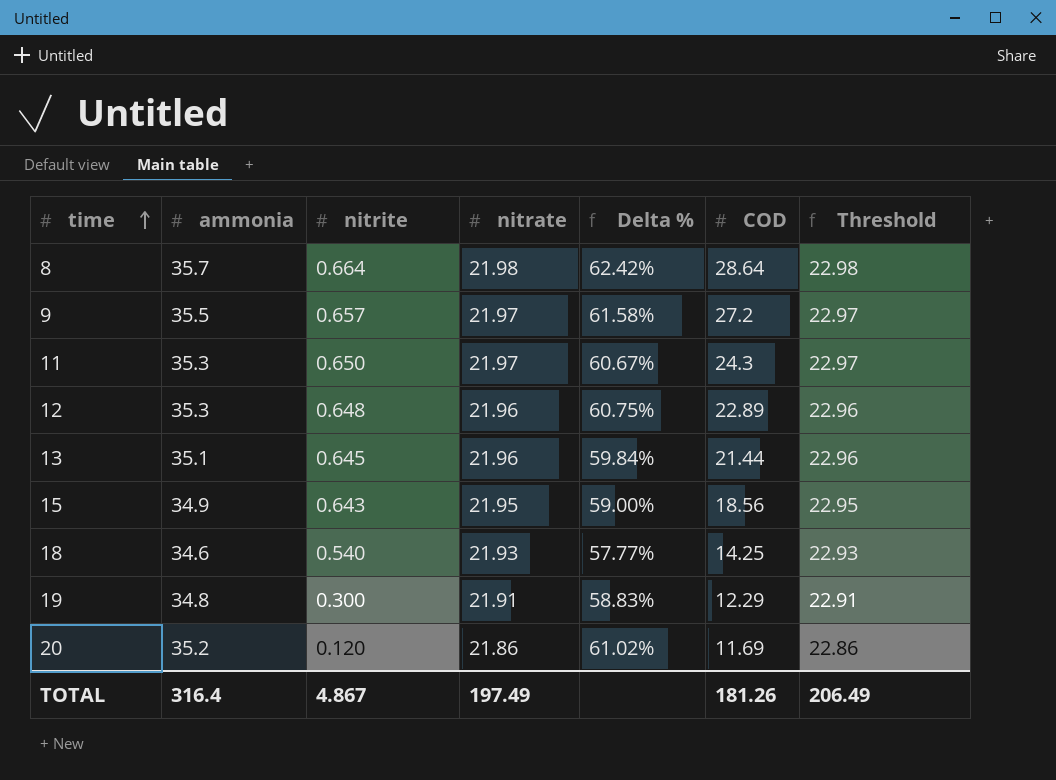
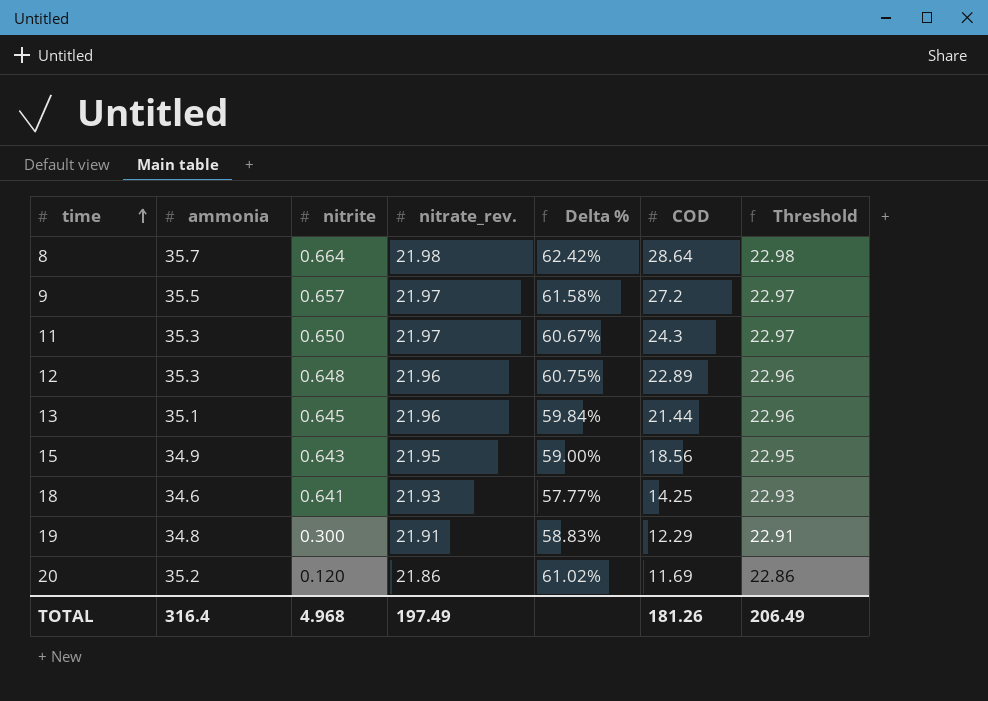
column name: nitrate -> nitrate_rev.
18 | nitrite: 0.540 -> 0.641
TOTAL | nitrite: 4.867 -> 4.968

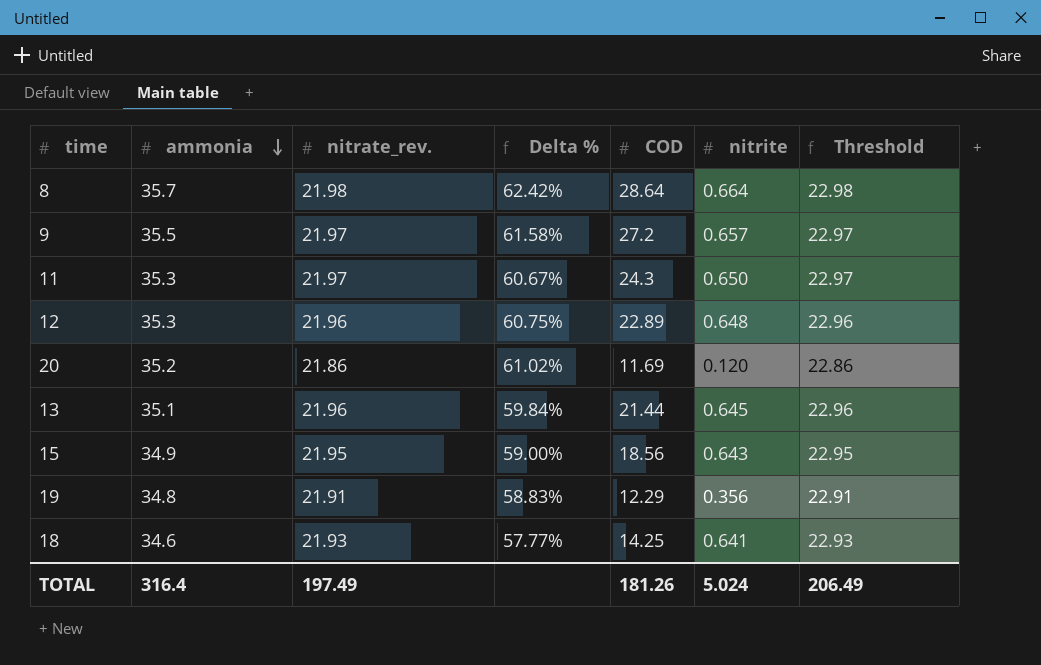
row order: time ascending -> ammonia descending
column nitrite | position: 3 -> 6
19 | nitrite: 0.300 -> 0.356
TOTAL | nitrite: 4.968 -> 5.024

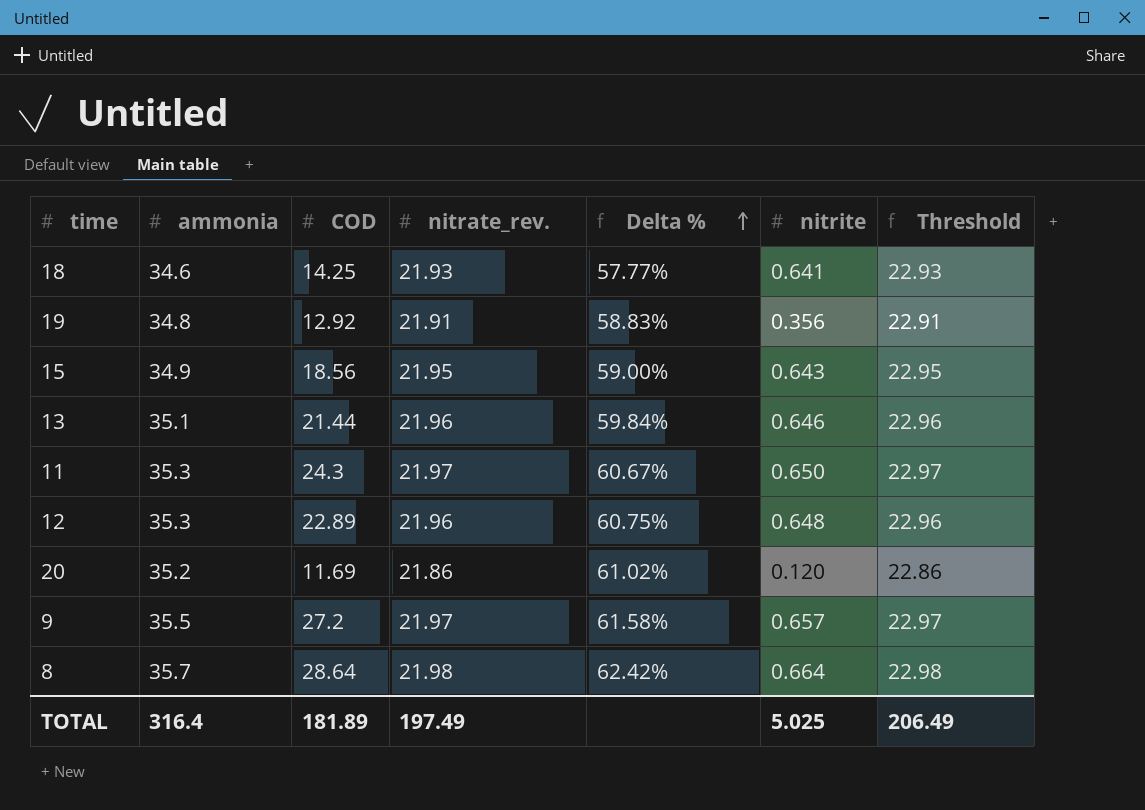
row order: ammonia descending -> Delta % ascending
column COD | position: 5 -> 3
19 | COD: 12.29 -> 12.92
13 | nitrite: 0.645 -> 0.646
TOTAL | COD: 181.26 -> 181.89
TOTAL | nitrite: 5.024 -> 5.025

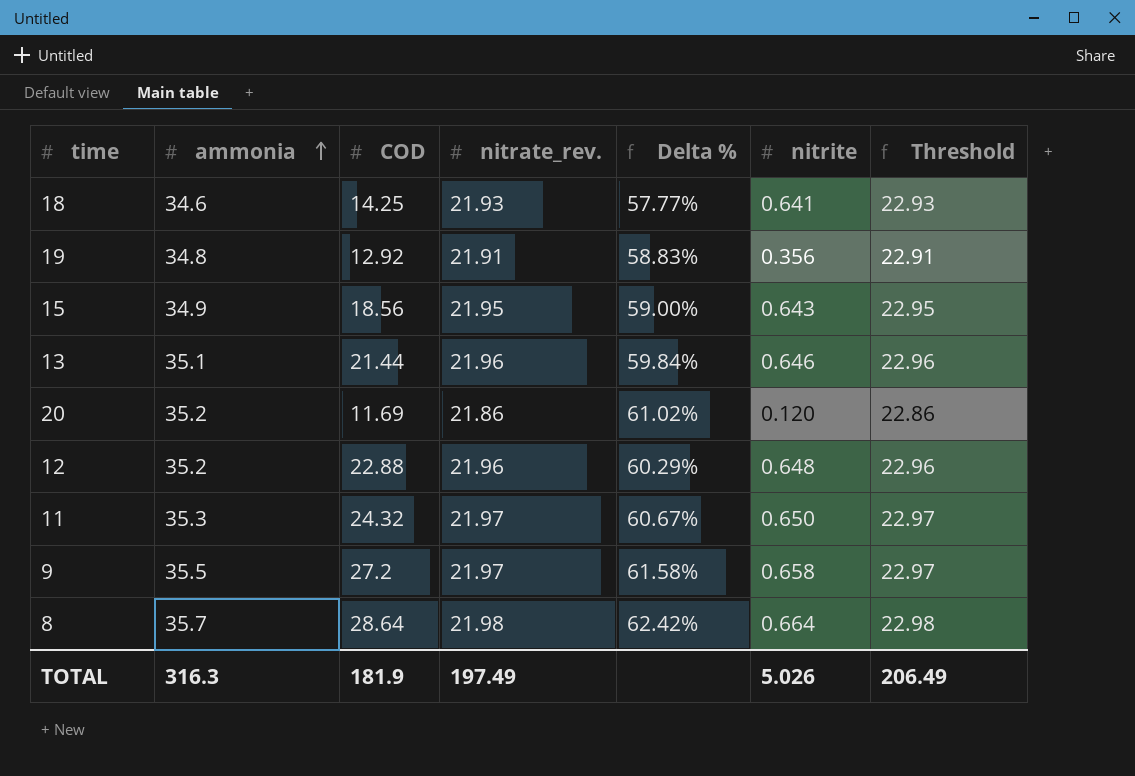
row order: Delta % ascending -> ammonia ascending
12 | ammonia: 35.3 -> 35.2
12 | COD: 22.89 -> 22.88
12 | Delta %: 60.75% -> 60.29%
11 | COD: 24.3 -> 24.32
9 | nitrite: 0.657 -> 0.658
TOTAL | ammonia: 316.4 -> 316.3
TOTAL | COD: 181.89 -> 181.9
TOTAL | nitrite: 5.025 -> 5.026

